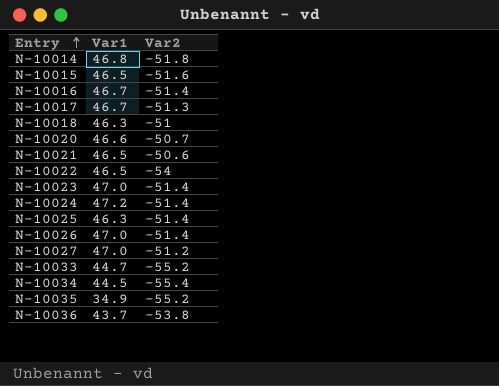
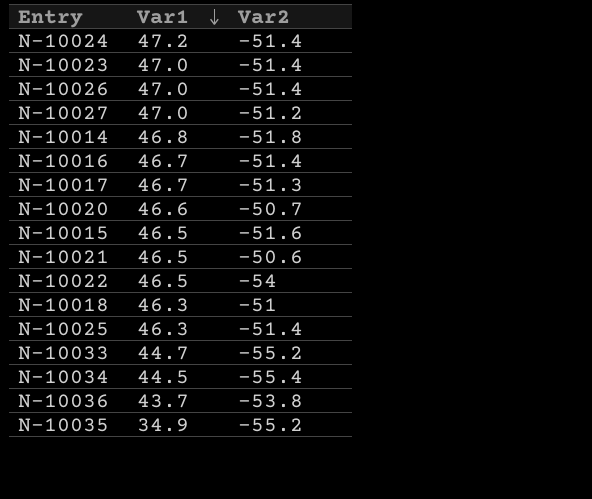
row order: Entry ascending -> Var1 descending

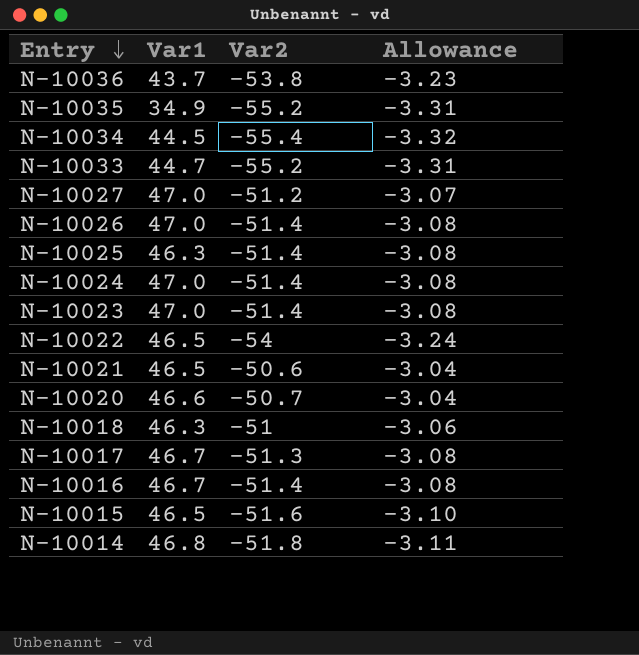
row order: Var1 descending -> Entry descending
column Allowance | formula: none -> [Var2] * 0.06
N-10024 | Var1: 47.2 -> 47.0

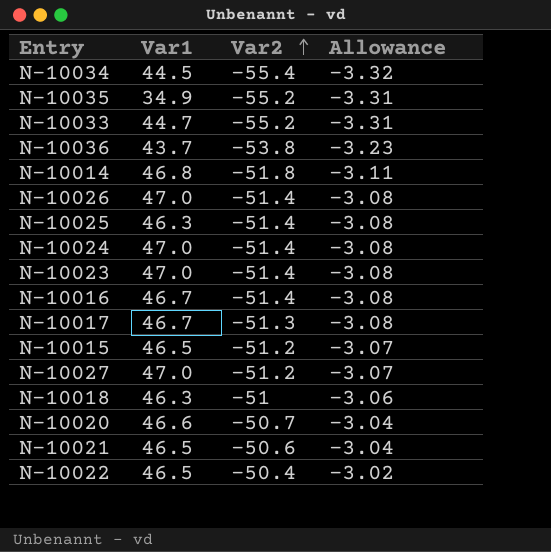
row order: Entry descending -> Var2 ascending
N-10015 | Var2: -51.6 -> -51.2
N-10015 | Allowance: -3.10 -> -3.07
N-10022 | Var2: -54 -> -50.4
N-10022 | Allowance: -3.24 -> -3.02

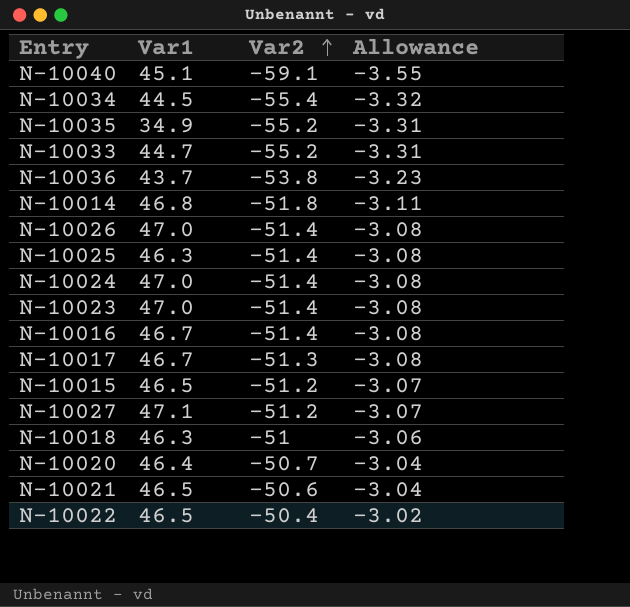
row N-10040: none -> 45.1 | -59.1 | -3.55
N-10027 | Var1: 47.0 -> 47.1
N-10020 | Var1: 46.6 -> 46.4

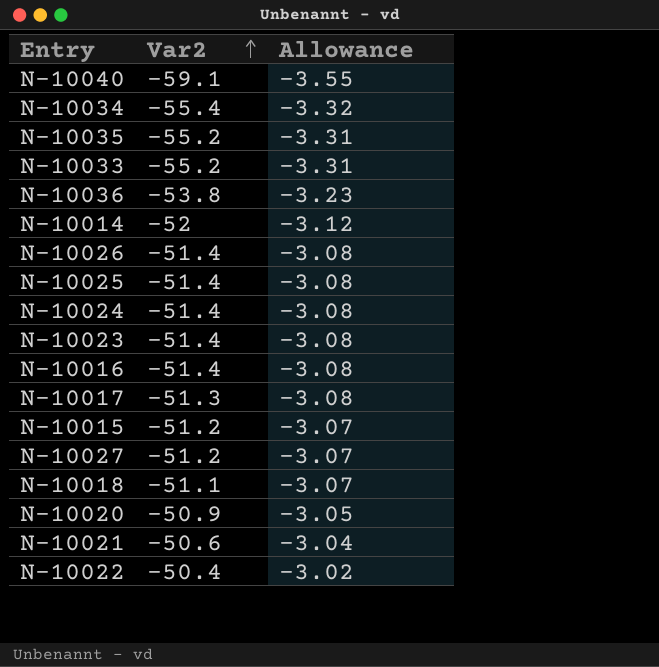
column Var1 | position: 2 -> none
N-10014 | Var2: -51.8 -> -52
N-10014 | Allowance: -3.11 -> -3.12
N-10018 | Var2: -51 -> -51.1
N-10018 | Allowance: -3.06 -> -3.07
N-10020 | Var2: -50.7 -> -50.9
N-10020 | Allowance: -3.04 -> -3.05

